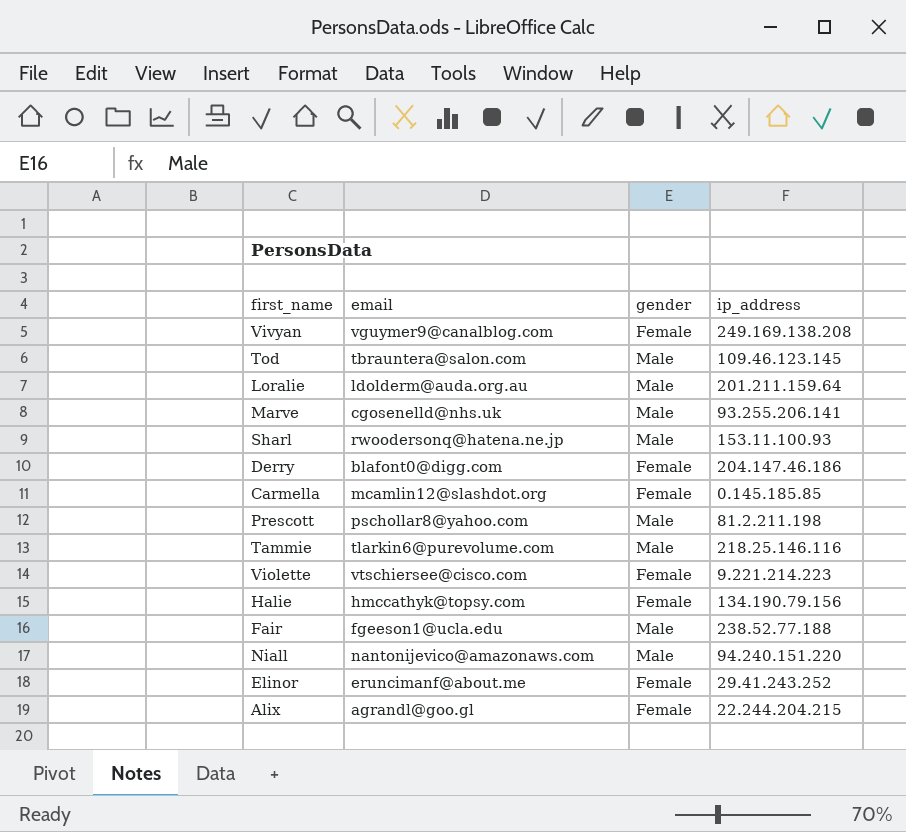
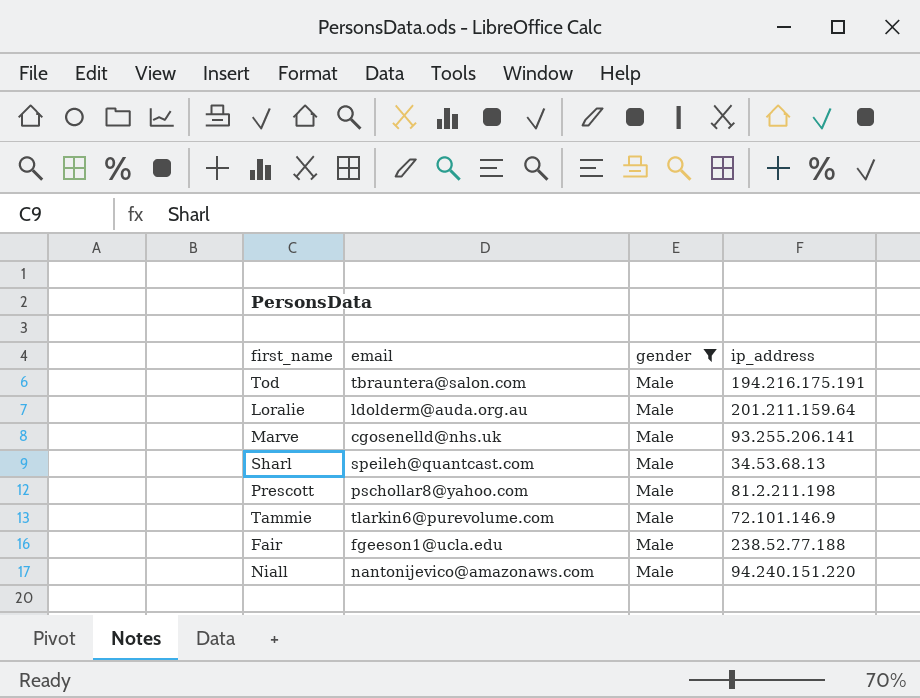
filter: none -> gender = Male
Tod | ip_address: 109.46.123.145 -> 194.216.175.191
Sharl | email: rwoodersonq@hatena.ne.jp -> speileh@quantcast.com
Sharl | ip_address: 153.11.100.93 -> 34.53.68.13
Tammie | ip_address: 218.25.146.116 -> 72.101.146.9

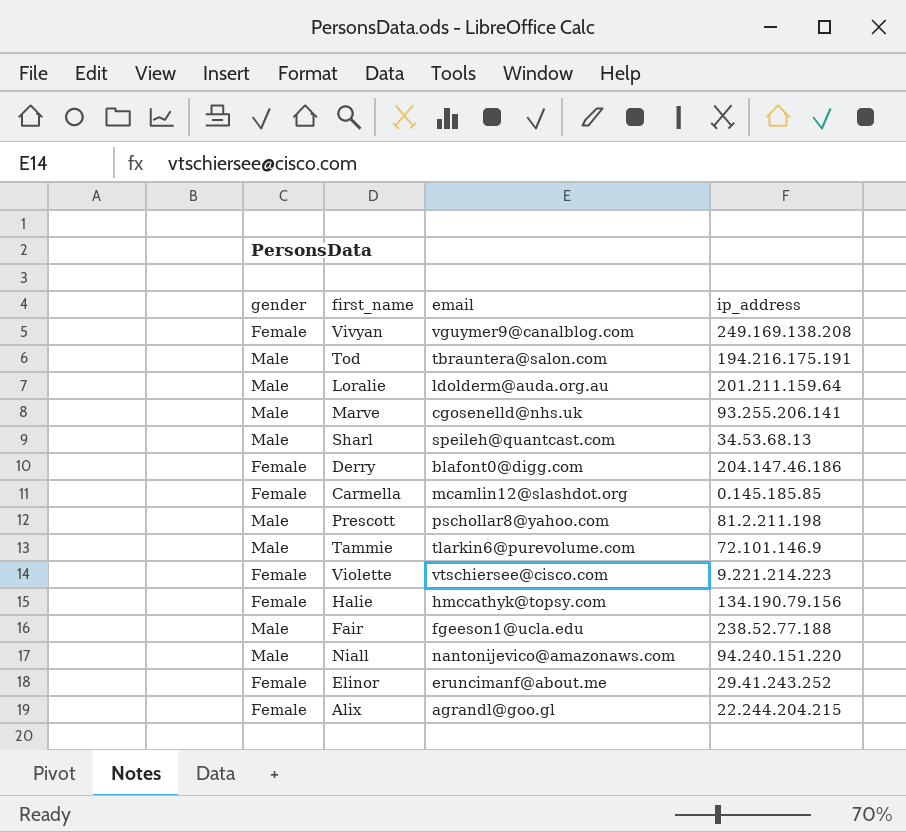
filter: gender = Male -> none
column gender | position: 3 -> 1

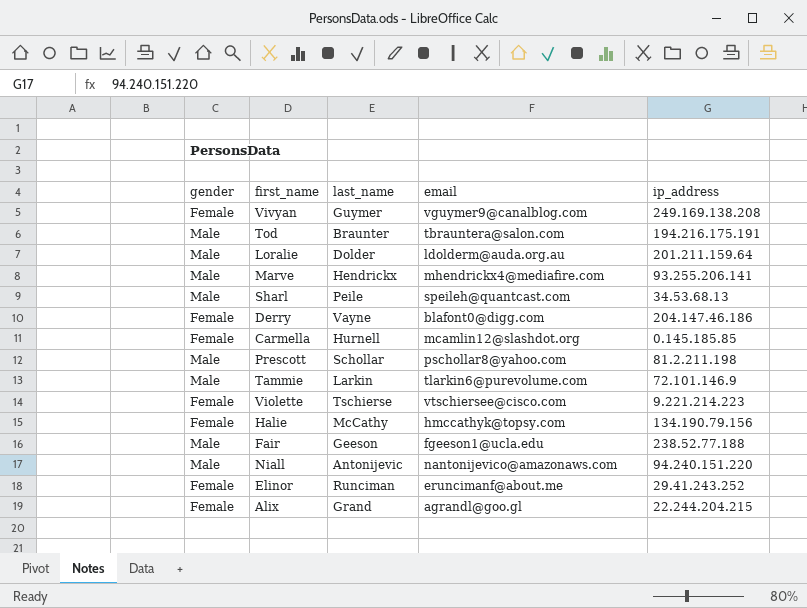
column last_name | position: none -> 3
Marve | email: cgosenelld@nhs.uk -> mhendrickx4@mediafire.com

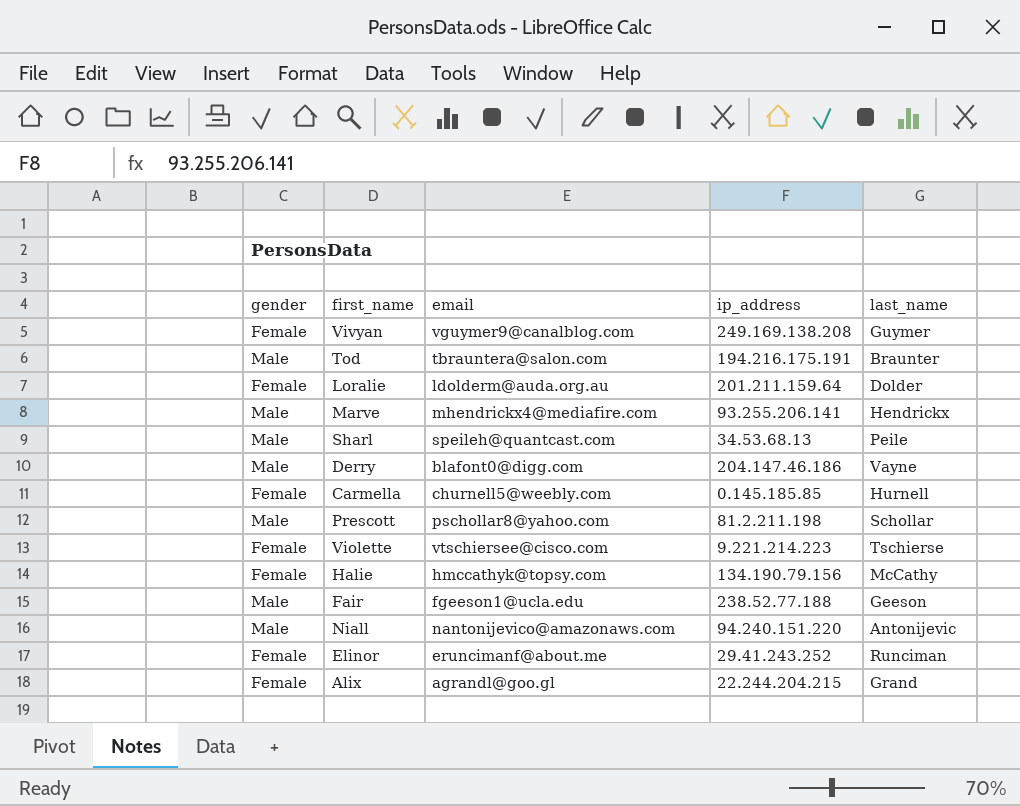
column last_name | position: 3 -> 5
row Tammie: Male | Larkin | tlarkin6@purevolume.com | 72.101.146.9 -> none
Loralie | gender: Male -> Female
Derry | gender: Female -> Male
Carmella | email: mcamlin12@slashdot.org -> churnell5@weebly.com

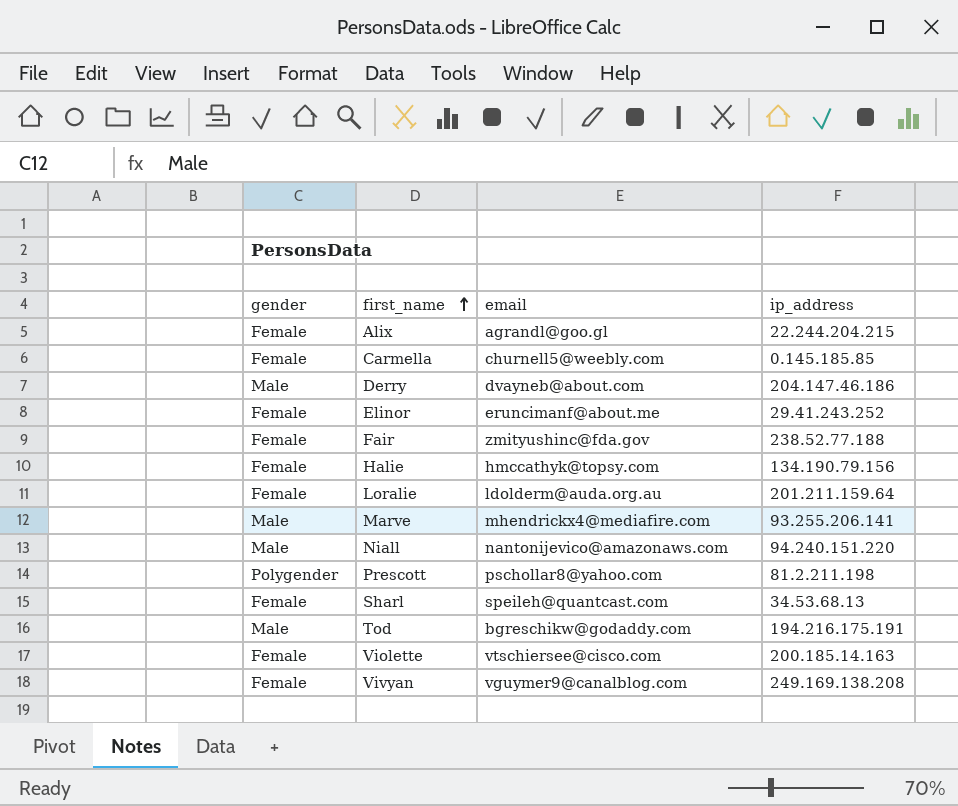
row order: none -> first_name ascending
column last_name | position: 5 -> none
Derry | email: blafont0@digg.com -> dvayneb@about.com
Fair | gender: Male -> Female
Fair | email: fgeeson1@ucla.edu -> zmityushinc@fda.gov
Prescott | gender: Male -> Polygender
Sharl | gender: Male -> Female
Tod | email: tbrauntera@salon.com -> bgreschikw@godaddy.com
Violette | ip_address: 9.221.214.223 -> 200.185.14.163

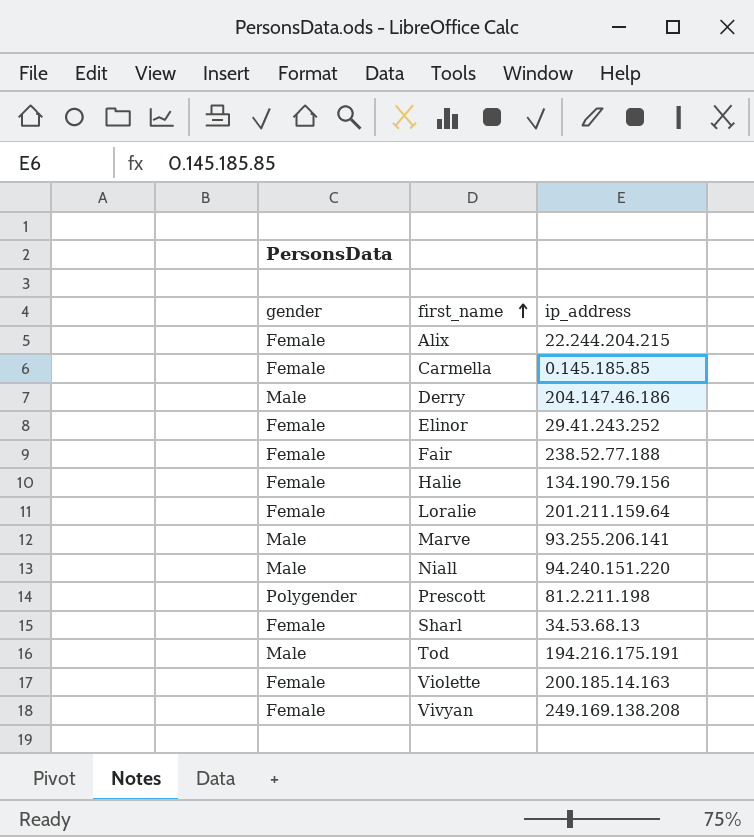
column email | position: 3 -> none

